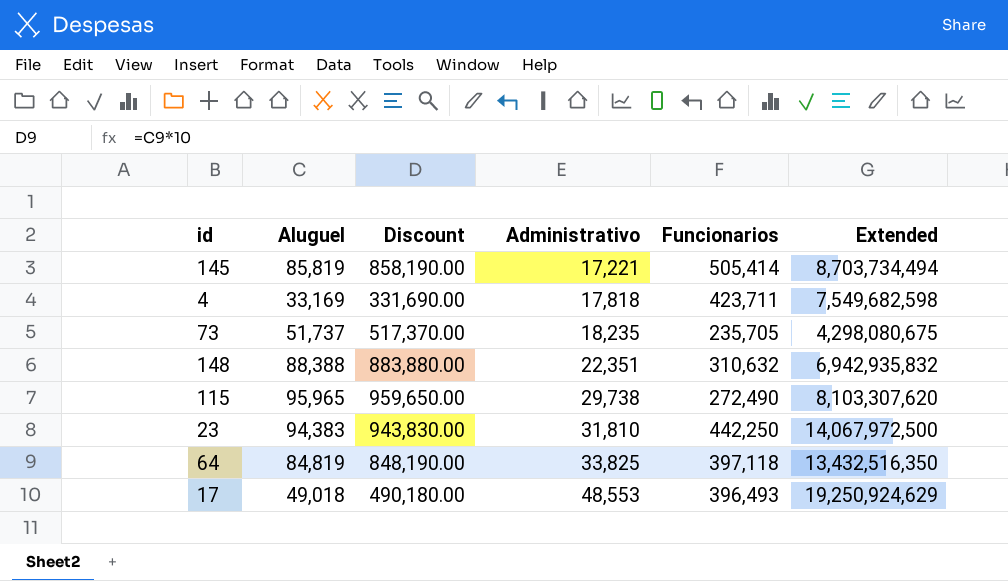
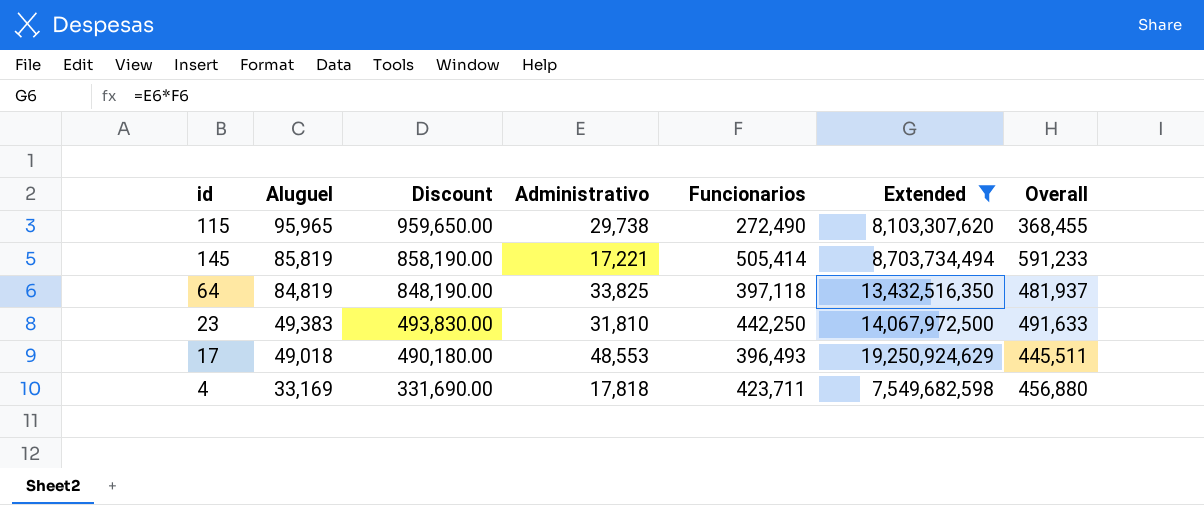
filter: none -> Extended >= 7,549,682,598
row order: Administrativo ascending -> Aluguel descending
column Overall | formula: none -> [Aluguel] + [Funcionarios]
23 | Aluguel: 94,383 -> 49,383
23 | Discount: 943,830.00 -> 493,830.00

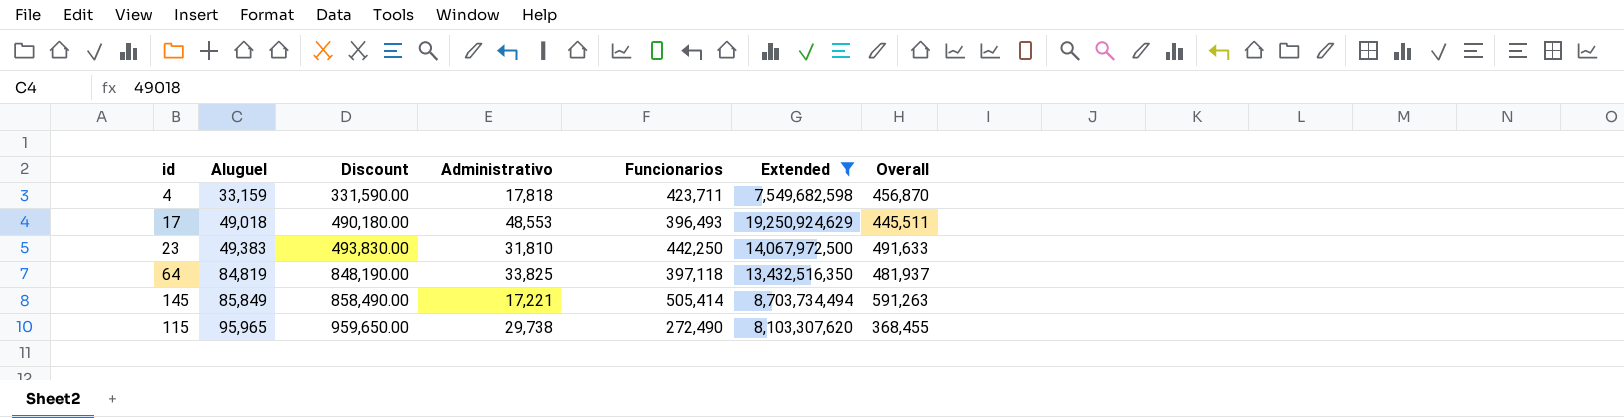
row order: Aluguel descending -> Aluguel ascending
4 | Aluguel: 33,169 -> 33,159
4 | Discount: 331,690.00 -> 331,590.00
4 | Overall: 456,880 -> 456,870
145 | Aluguel: 85,819 -> 85,849
145 | Discount: 858,190.00 -> 858,490.00
145 | Overall: 591,233 -> 591,263

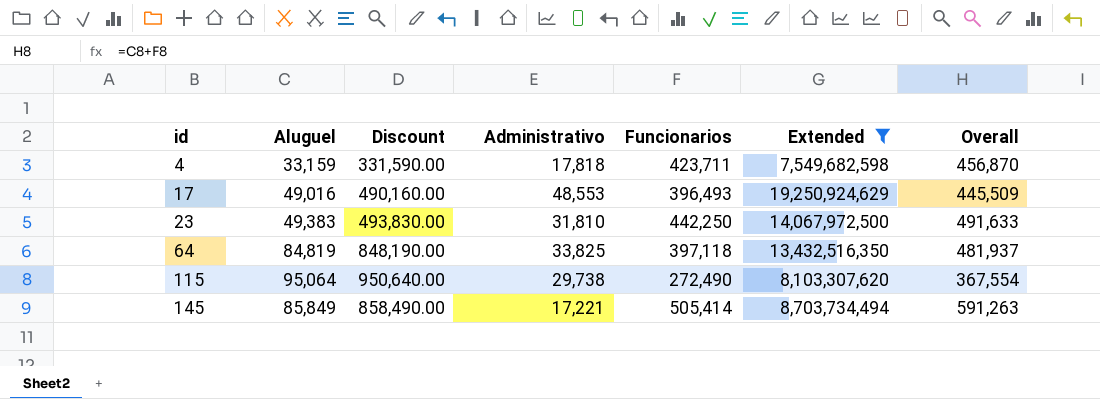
row order: Aluguel ascending -> id ascending
17 | Aluguel: 49,018 -> 49,016
17 | Discount: 490,180.00 -> 490,160.00
17 | Overall: 445,511 -> 445,509
115 | Aluguel: 95,965 -> 95,064
115 | Discount: 959,650.00 -> 950,640.00
115 | Overall: 368,455 -> 367,554

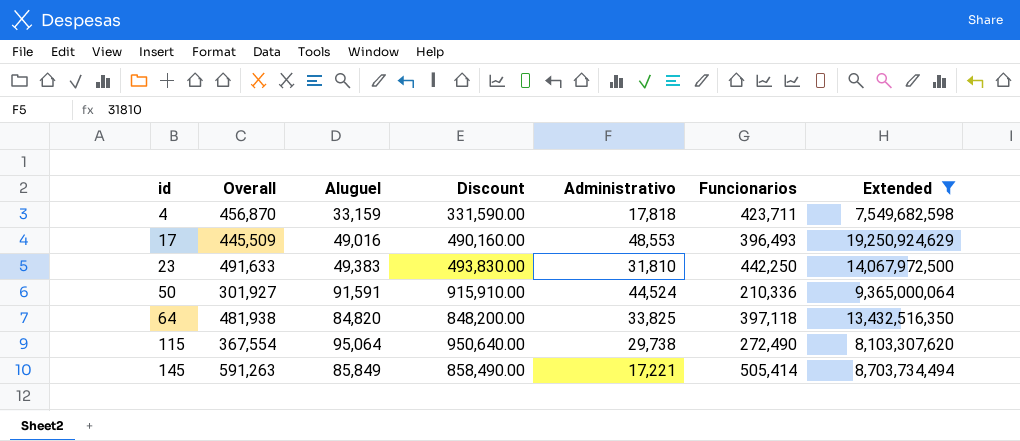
column Overall | position: 7 -> 2
row 50: none -> 301,927 | 91,591 | 915,910.00 | 44,524 | 210,336 | 9,365,000,064
64 | Overall: 481,937 -> 481,938
64 | Aluguel: 84,819 -> 84,820
64 | Discount: 848,190.00 -> 848,200.00

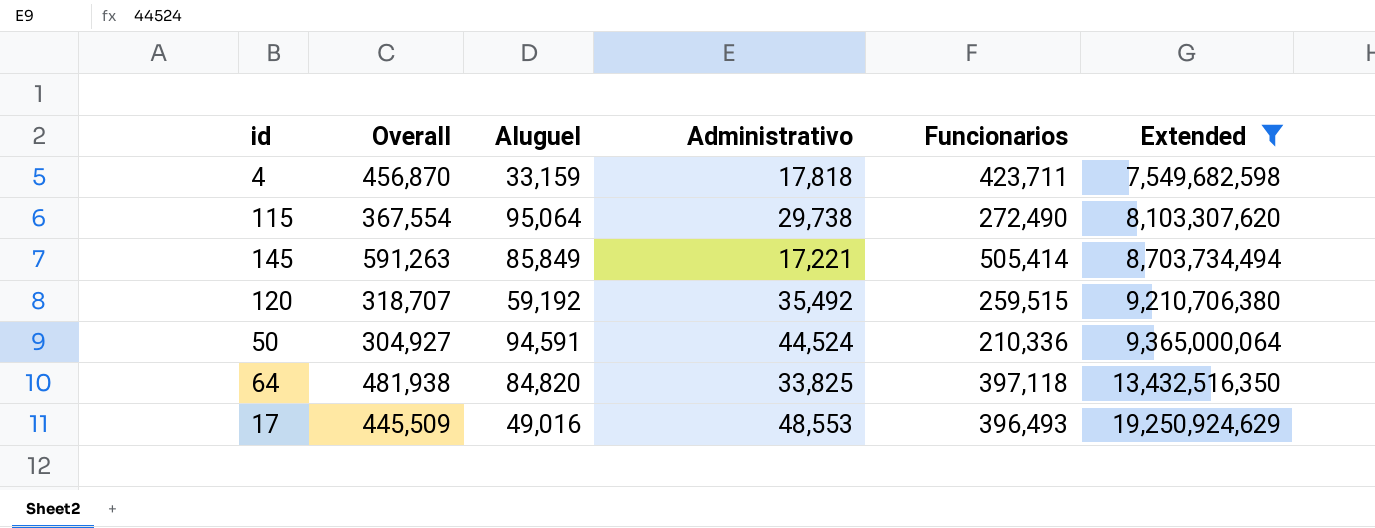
row order: id ascending -> Extended ascending
column Discount | formula: [Aluguel] * 10 -> none
row 23: 491,633 | 49,383 | 493,830.00 | 31,810 | 442,250 | 14,067,972,500 -> none
row 120: none -> 318,707 | 59,192 | 35,492 | 259,515 | 9,210,706,380
50 | Overall: 301,927 -> 304,927
50 | Aluguel: 91,591 -> 94,591

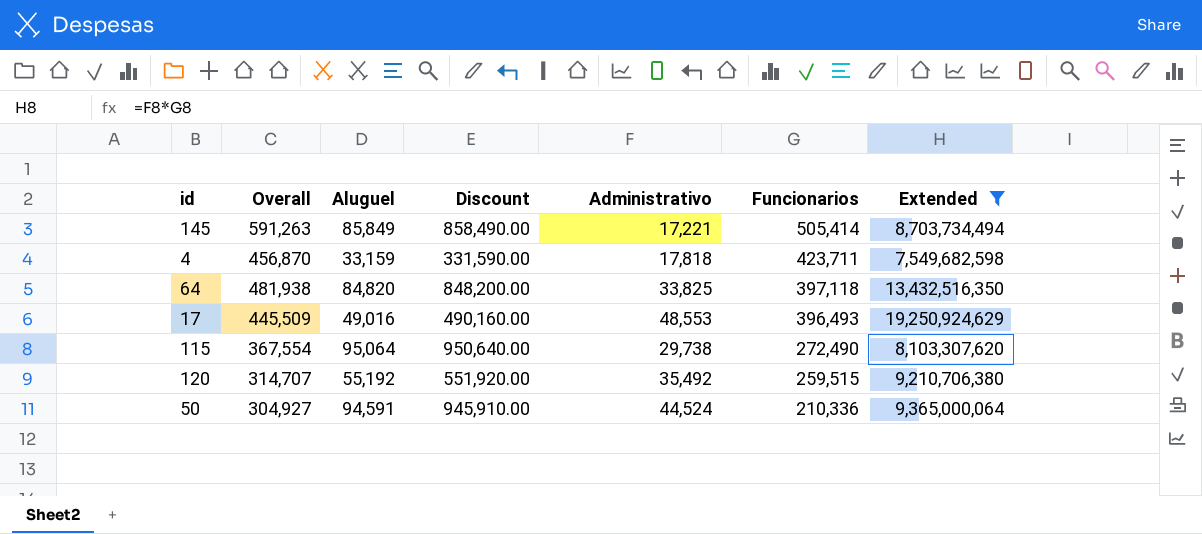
row order: Extended ascending -> Funcionarios descending
column Discount | formula: none -> [Aluguel] * 10
120 | Overall: 318,707 -> 314,707
120 | Aluguel: 59,192 -> 55,192

